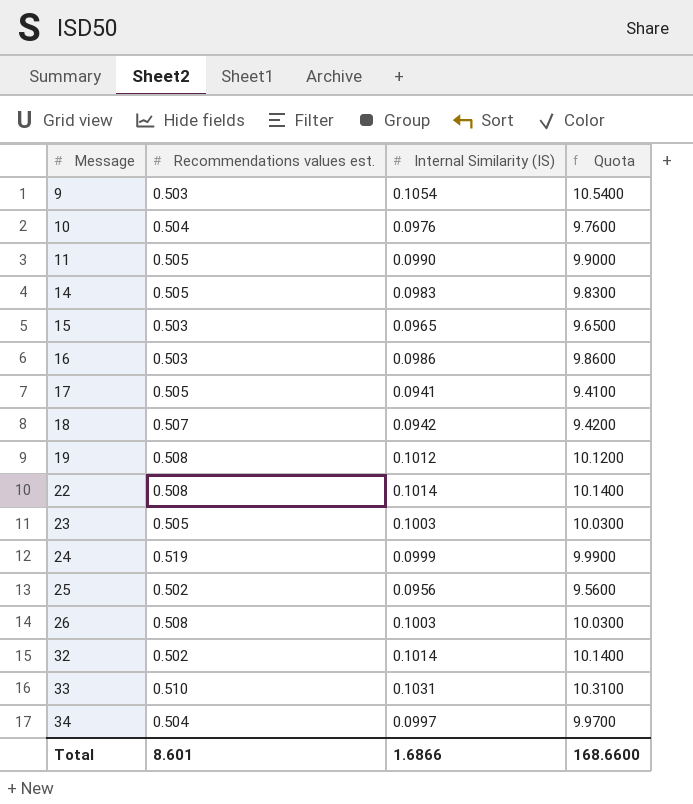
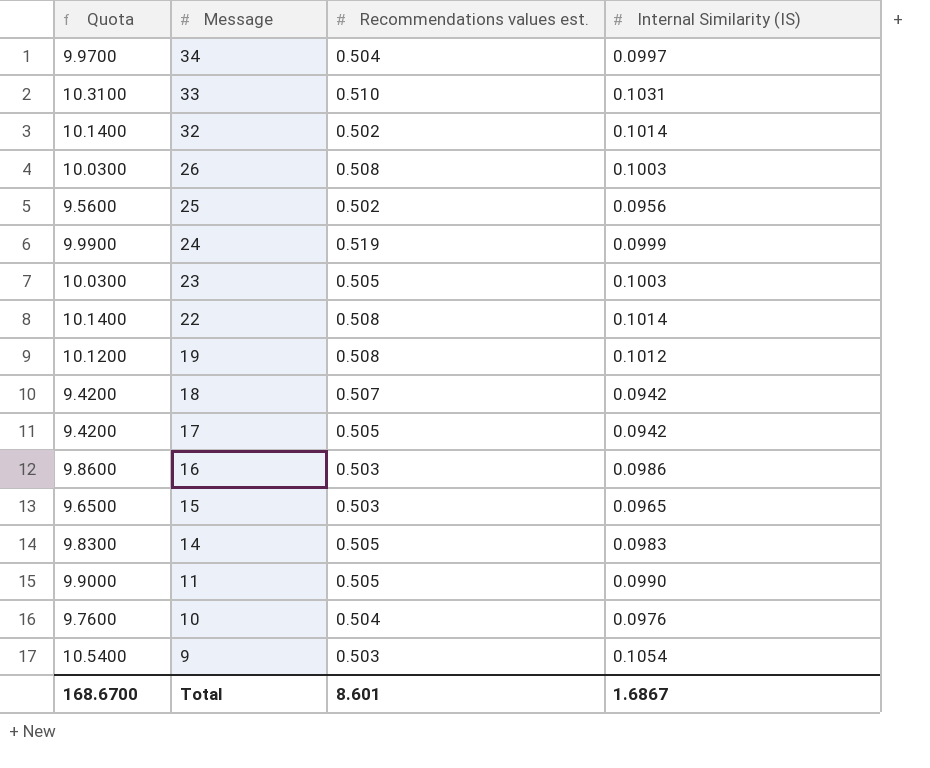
row order: Message ascending -> Message descending
column Quota | position: 4 -> 1
17 | Quota: 9.4100 -> 9.4200
17 | Internal Similarity (IS): 0.0941 -> 0.0942
Total | Quota: 168.6600 -> 168.6700
Total | Internal Similarity (IS): 1.6866 -> 1.6867

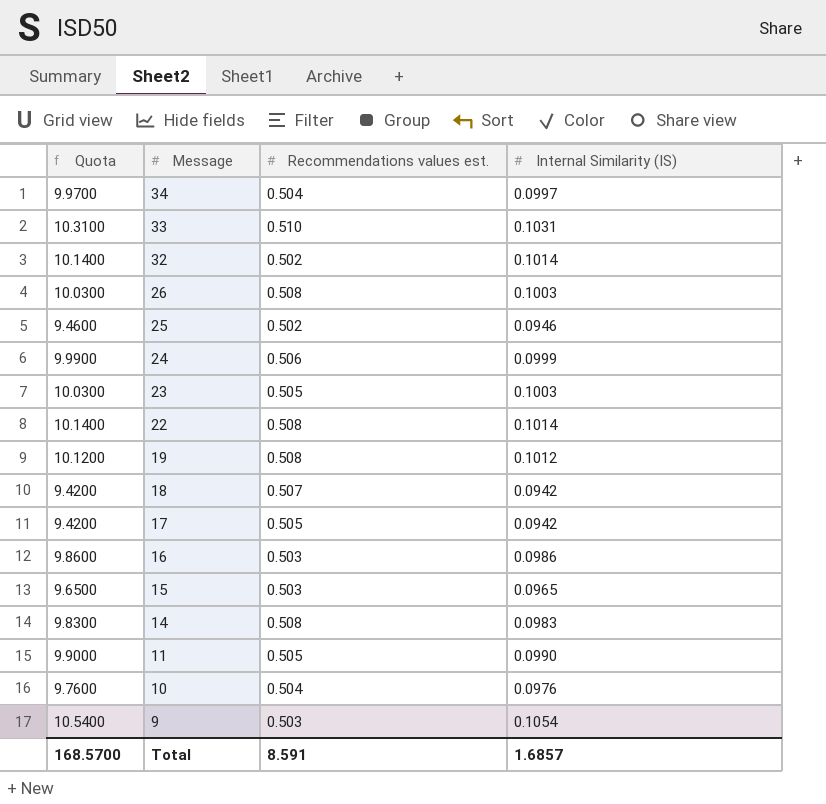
25 | Quota: 9.5600 -> 9.4600
25 | Internal Similarity (IS): 0.0956 -> 0.0946
24 | Recommendations values est.: 0.519 -> 0.506
14 | Recommendations values est.: 0.505 -> 0.508
Total | Quota: 168.6700 -> 168.5700
Total | Recommendations values est.: 8.601 -> 8.591
Total | Internal Similarity (IS): 1.6867 -> 1.6857

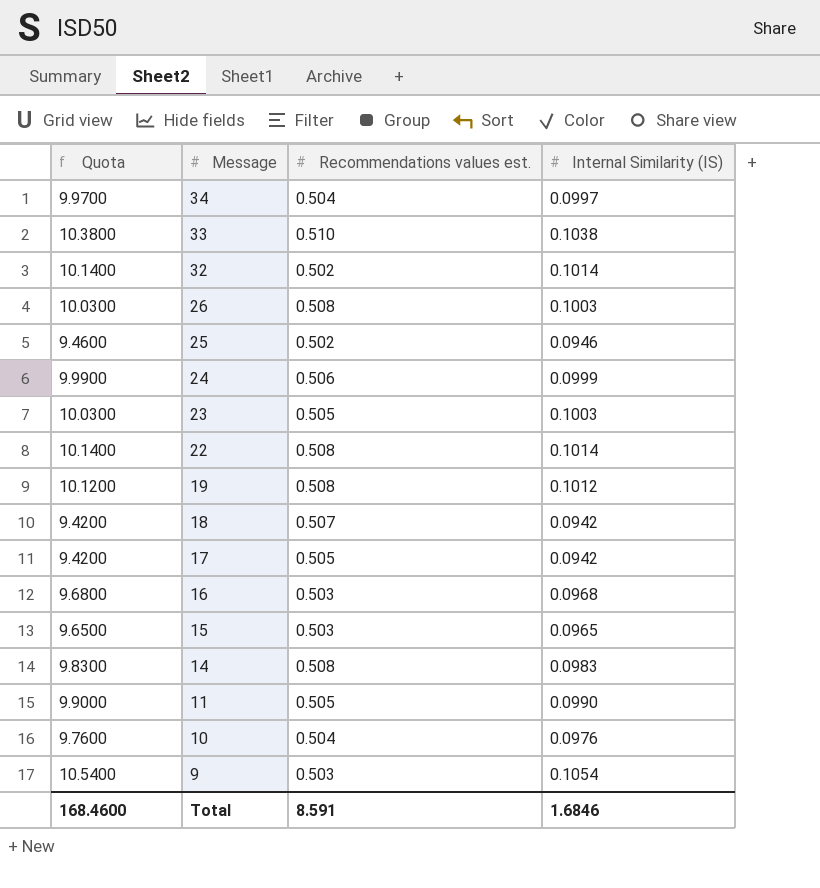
33 | Quota: 10.3100 -> 10.3800
33 | Internal Similarity (IS): 0.1031 -> 0.1038
16 | Quota: 9.8600 -> 9.6800
16 | Internal Similarity (IS): 0.0986 -> 0.0968
Total | Quota: 168.5700 -> 168.4600
Total | Internal Similarity (IS): 1.6857 -> 1.6846

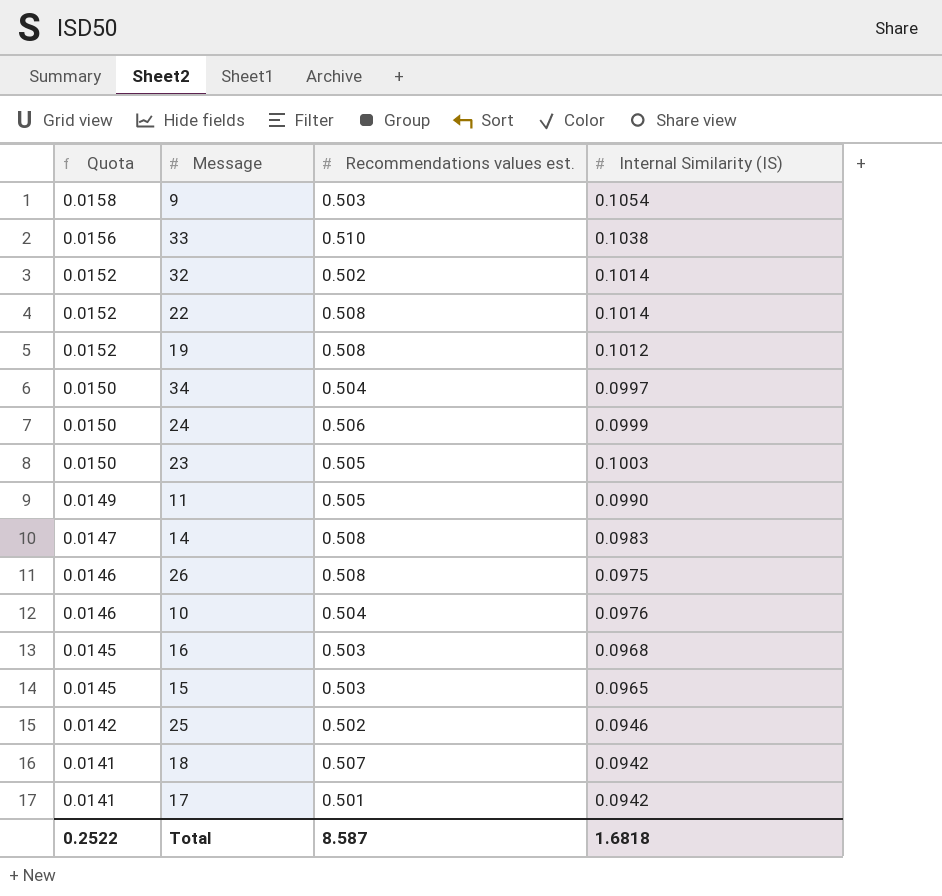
row order: Message descending -> Quota descending
column Quota | formula: [Internal Similarity (IS)] * 100 -> [Internal Similarity (IS)] * 0.15
26 | Internal Similarity (IS): 0.1003 -> 0.0975
17 | Recommendations values est.: 0.505 -> 0.501
Total | Quota: 168.4600 -> 0.2522
Total | Recommendations values est.: 8.591 -> 8.587
Total | Internal Similarity (IS): 1.6846 -> 1.6818

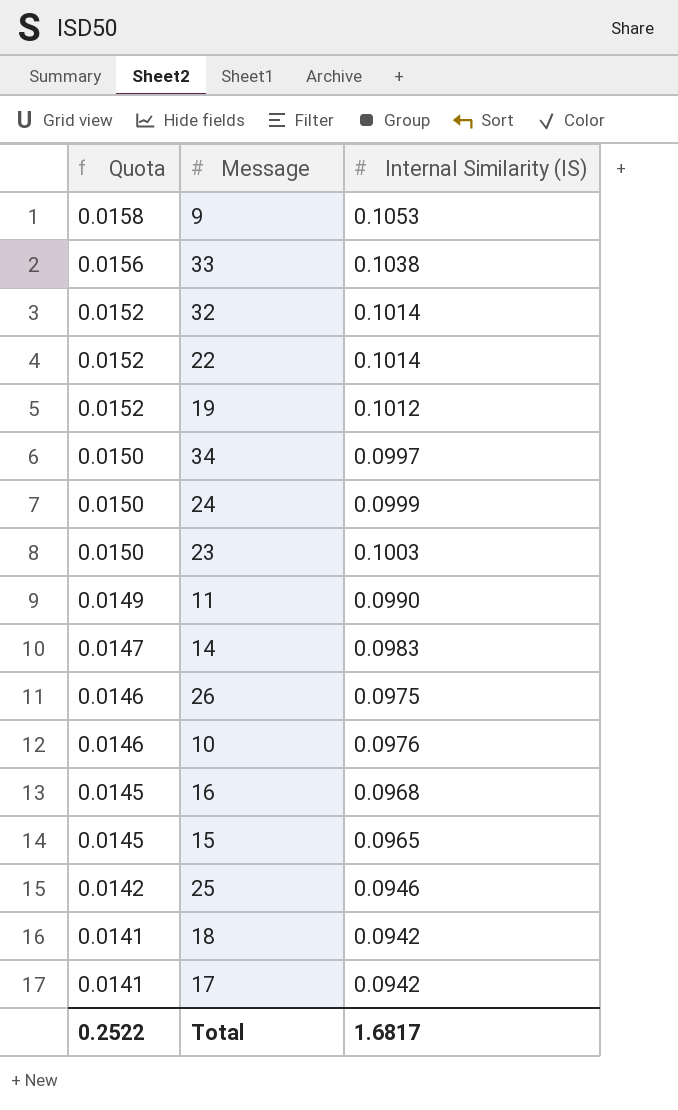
column Recommendations values est. | position: 3 -> none
9 | Internal Similarity (IS): 0.1054 -> 0.1053
Total | Internal Similarity (IS): 1.6818 -> 1.6817

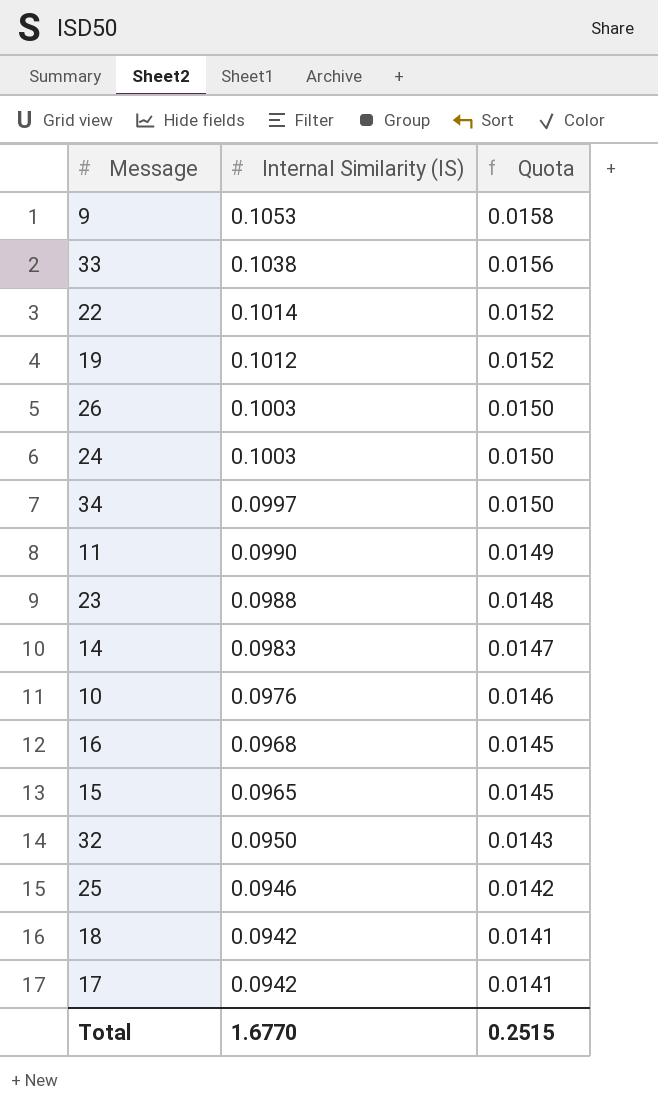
row order: Quota descending -> Internal Similarity (IS) descending
column Quota | position: 1 -> 3
26 | Internal Similarity (IS): 0.0975 -> 0.1003
26 | Quota: 0.0146 -> 0.0150
24 | Internal Similarity (IS): 0.0999 -> 0.1003
23 | Internal Similarity (IS): 0.1003 -> 0.0988
23 | Quota: 0.0150 -> 0.0148
32 | Internal Similarity (IS): 0.1014 -> 0.0950
32 | Quota: 0.0152 -> 0.0143
Total | Internal Similarity (IS): 1.6817 -> 1.6770
Total | Quota: 0.2522 -> 0.2515

